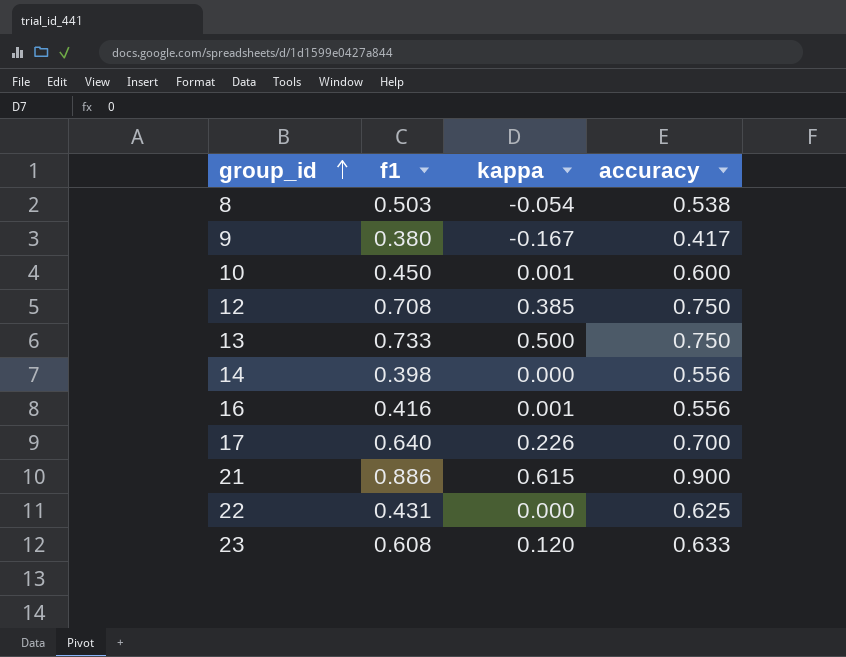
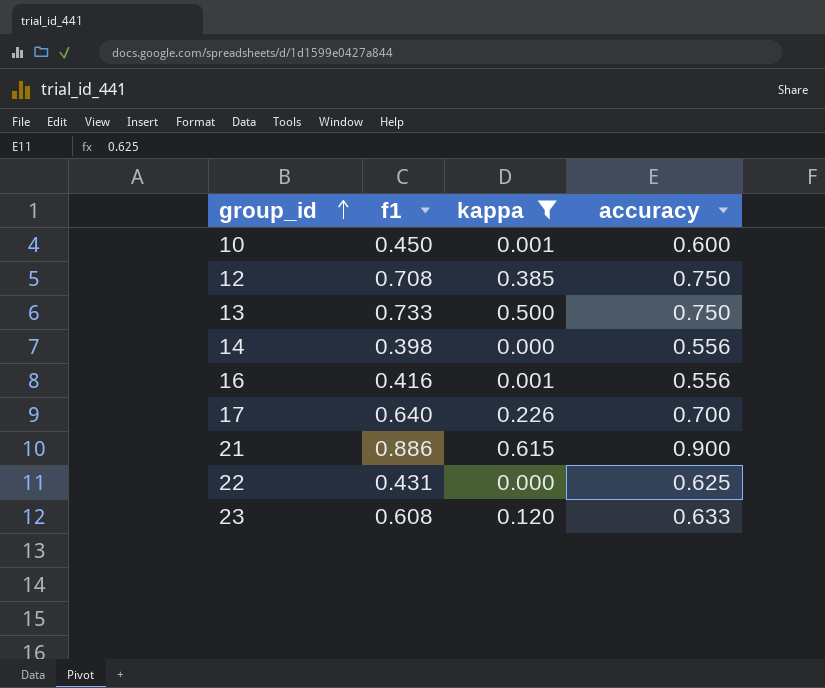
filter: none -> kappa >= 0.000

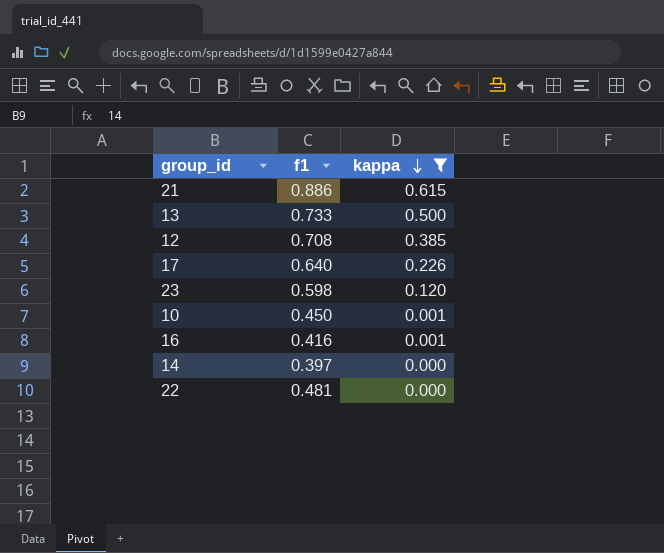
row order: group_id ascending -> kappa descending
column accuracy | position: 4 -> none
23 | f1: 0.608 -> 0.598
14 | f1: 0.398 -> 0.397
22 | f1: 0.431 -> 0.481

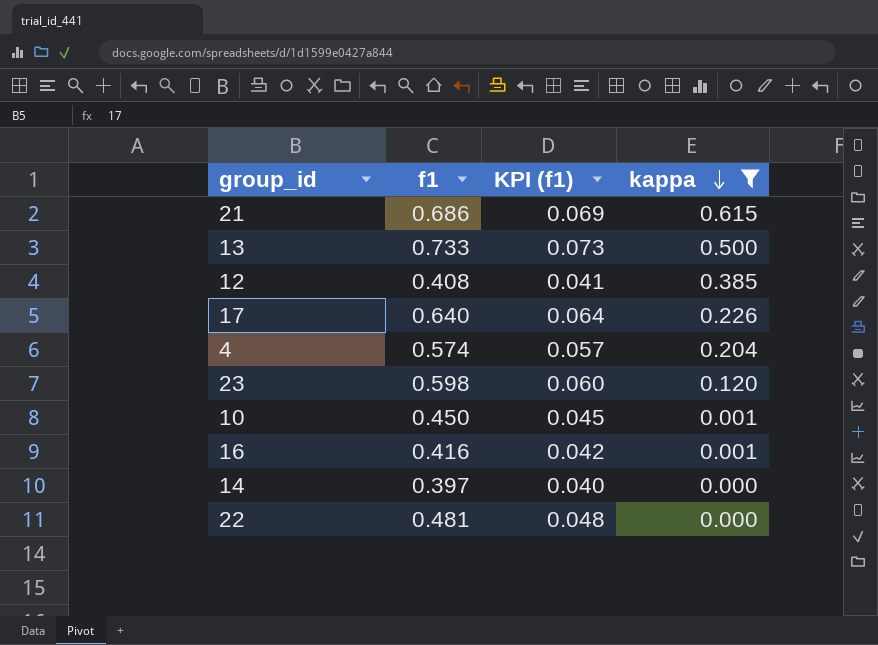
column KPI (f1) | formula: none -> [f1] * 0.1
21 | f1: 0.886 -> 0.686
12 | f1: 0.708 -> 0.408
row 4: none -> 0.574 | 0.057 | 0.204

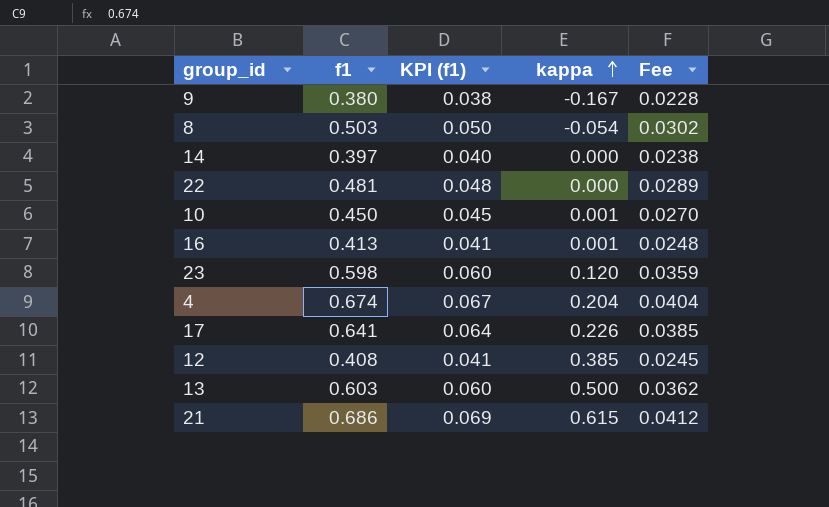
filter: kappa >= 0.000 -> none
row order: kappa descending -> kappa ascending
column Fee | formula: none -> [f1] * 0.06
16 | f1: 0.416 -> 0.413
16 | KPI (f1): 0.042 -> 0.041
4 | f1: 0.574 -> 0.674
4 | KPI (f1): 0.057 -> 0.067
17 | f1: 0.640 -> 0.641
13 | f1: 0.733 -> 0.603
13 | KPI (f1): 0.073 -> 0.060

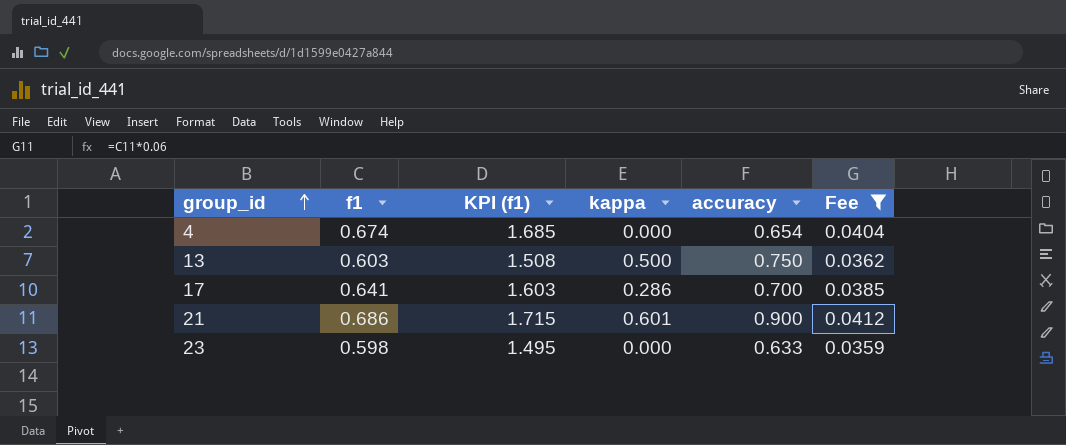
filter: none -> Fee >= 0.0359
row order: kappa ascending -> group_id ascending
column KPI (f1) | formula: [f1] * 0.1 -> [f1] * 2.5
column accuracy | position: none -> 5
4 | kappa: 0.204 -> 0.000
17 | kappa: 0.226 -> 0.286
21 | kappa: 0.615 -> 0.601
23 | kappa: 0.120 -> 0.000

